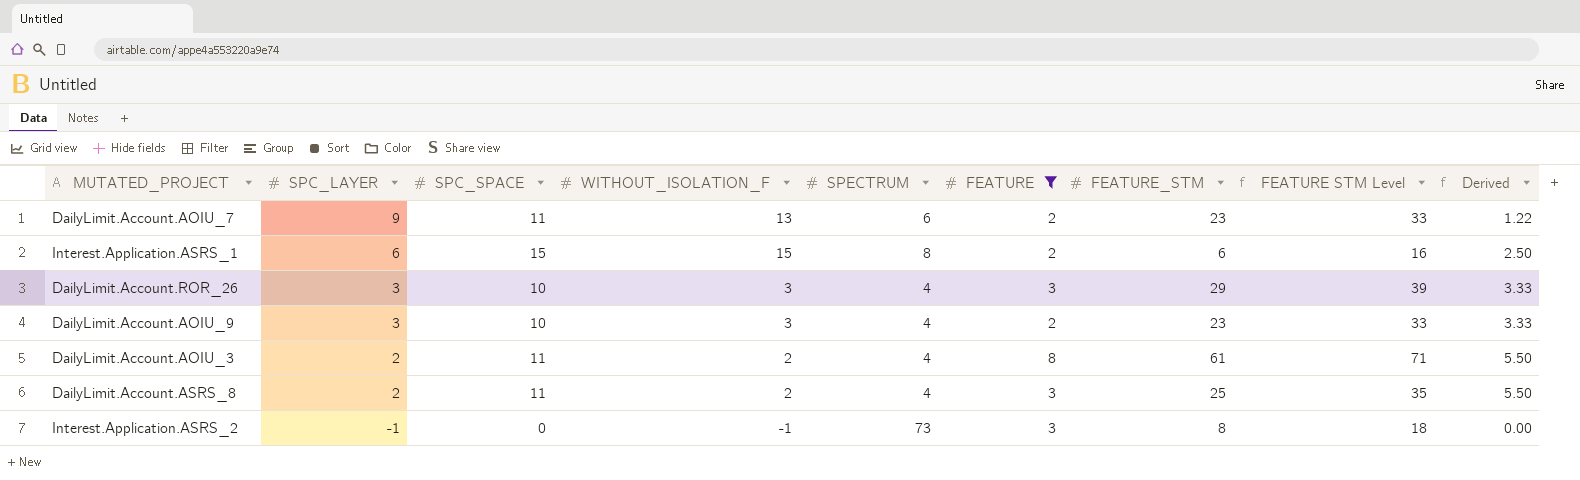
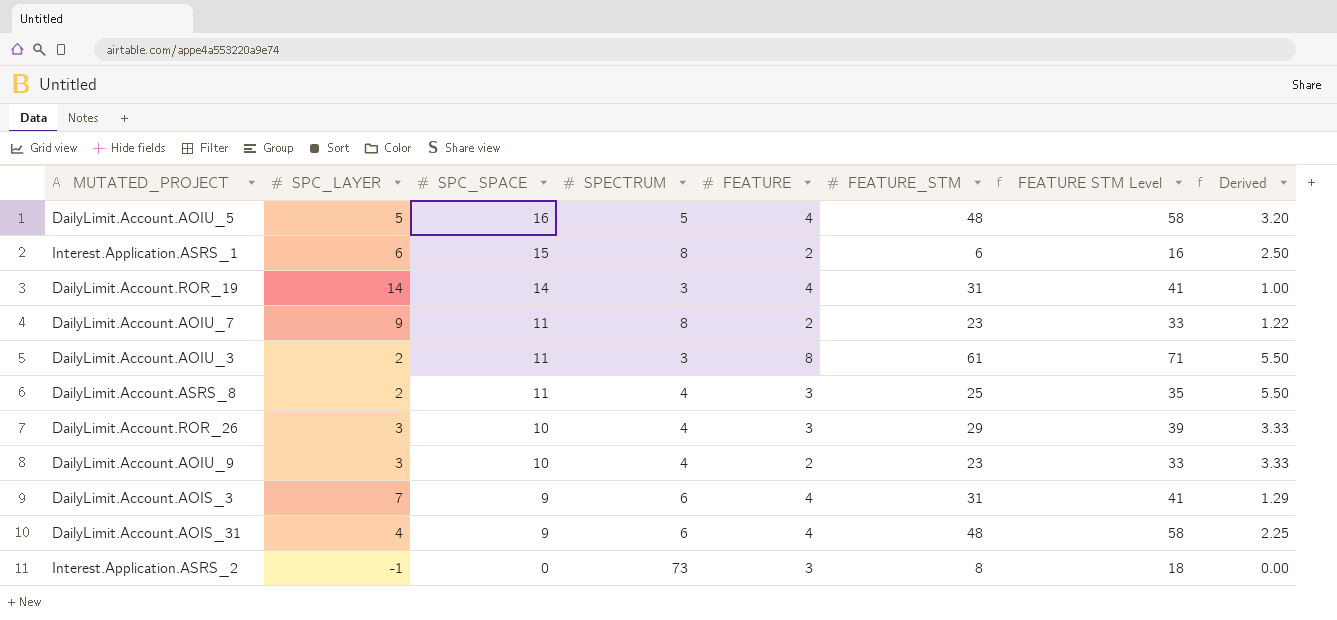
filter: FEATURE != 4 -> none
row order: SPC_LAYER descending -> SPC_SPACE descending
column WITHOUT_ISOLATION_F | position: 4 -> none
DailyLimit.Account.AOIU_7 | SPECTRUM: 6 -> 8
DailyLimit.Account.AOIU_3 | SPECTRUM: 4 -> 3

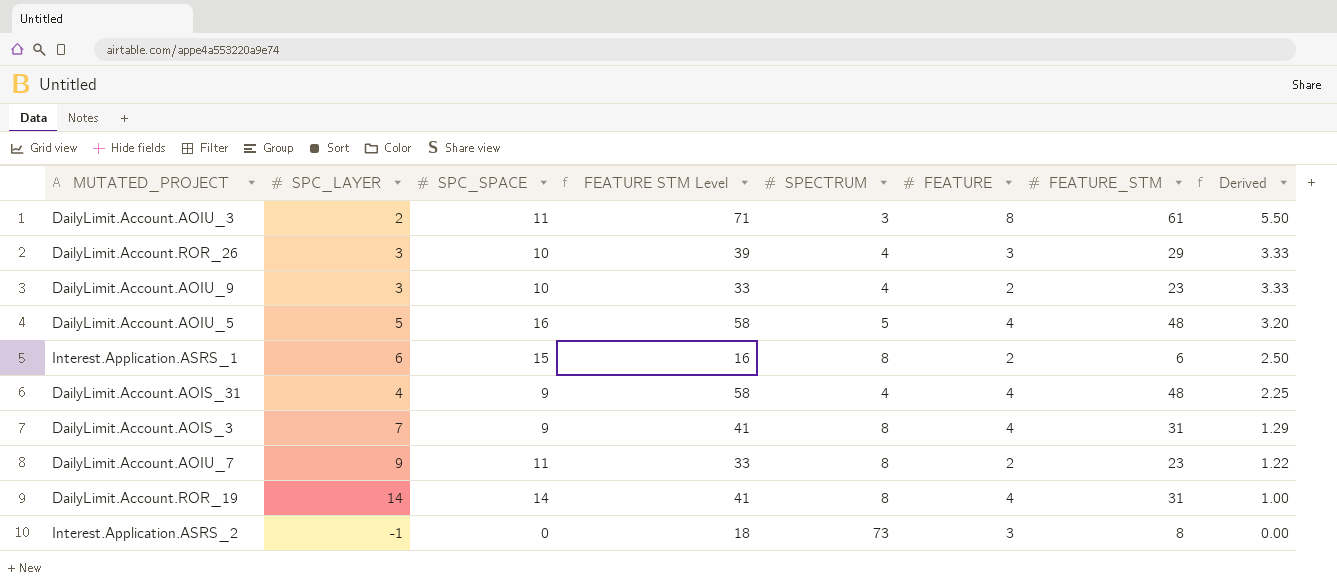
row order: SPC_SPACE descending -> Derived descending
column FEATURE STM Level | position: 7 -> 4
row DailyLimit.Account.ASRS_8: 2 | 11 | 4 | 3 | 25 | 35 | 5.50 -> none
DailyLimit.Account.AOIS_31 | SPECTRUM: 6 -> 4
DailyLimit.Account.AOIS_3 | SPECTRUM: 6 -> 8
DailyLimit.Account.ROR_19 | SPECTRUM: 3 -> 8

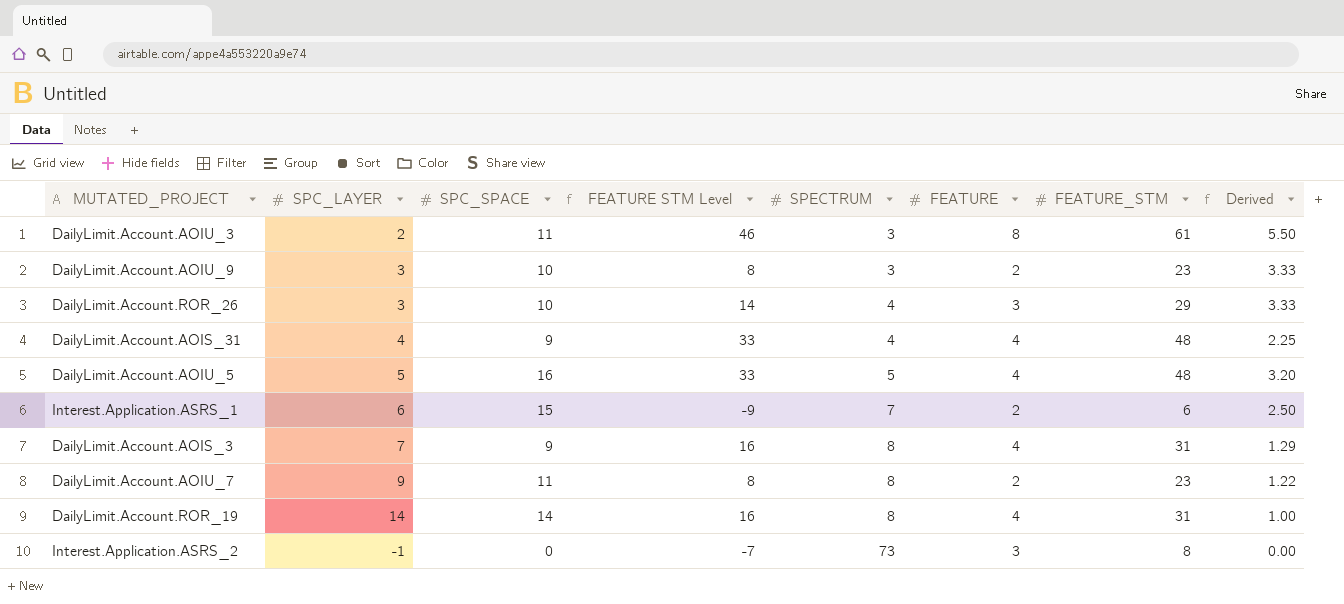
row order: Derived descending -> SPECTRUM ascending
column FEATURE STM Level | formula: [FEATURE_STM] + 10 -> [FEATURE_STM] - 15
DailyLimit.Account.AOIU_9 | SPECTRUM: 4 -> 3
Interest.Application.ASRS_1 | SPECTRUM: 8 -> 7

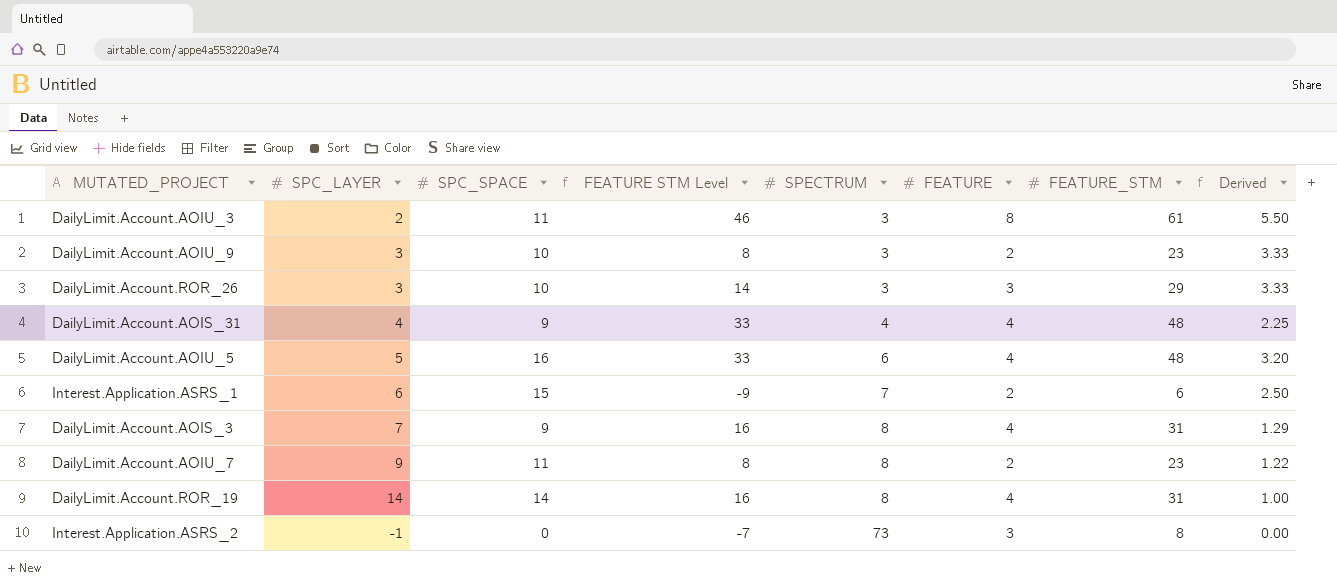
DailyLimit.Account.ROR_26 | SPECTRUM: 4 -> 3
DailyLimit.Account.AOIU_5 | SPECTRUM: 5 -> 6

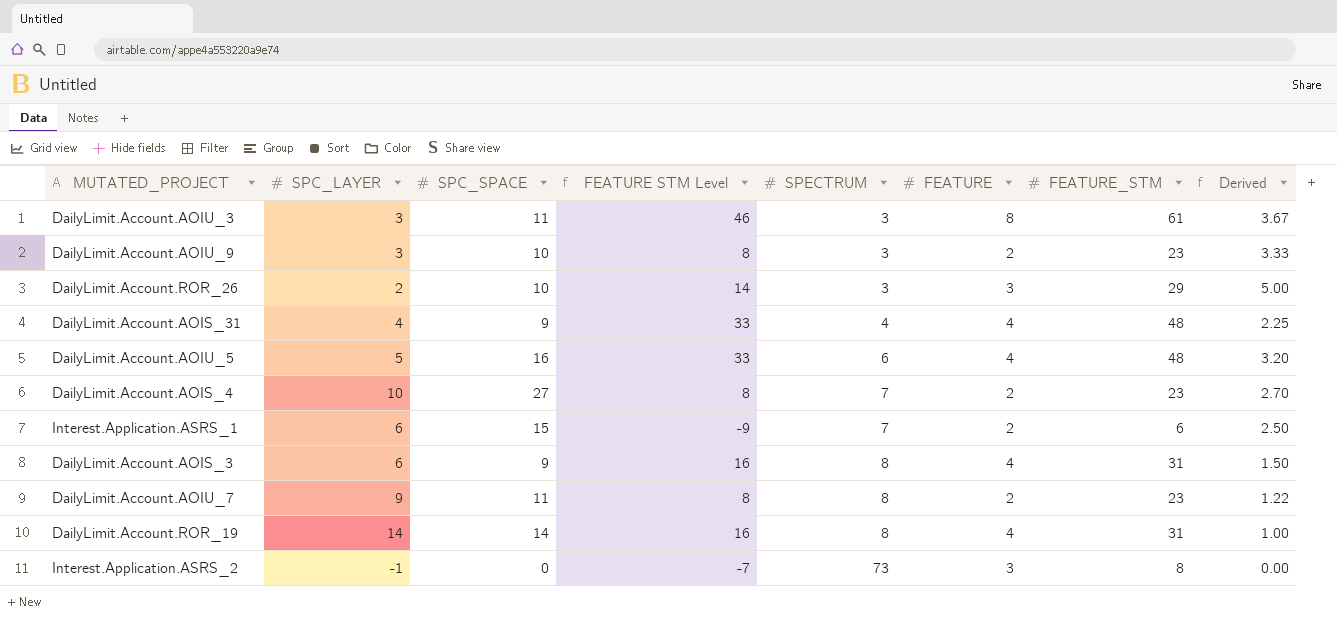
DailyLimit.Account.AOIU_3 | SPC_LAYER: 2 -> 3
DailyLimit.Account.AOIU_3 | Derived: 5.50 -> 3.67
DailyLimit.Account.ROR_26 | SPC_LAYER: 3 -> 2
DailyLimit.Account.ROR_26 | Derived: 3.33 -> 5.00
row DailyLimit.Account.AOIS_4: none -> 10 | 27 | 8 | 7 | 2 | 23 | 2.70
DailyLimit.Account.AOIS_3 | SPC_LAYER: 7 -> 6
DailyLimit.Account.AOIS_3 | Derived: 1.29 -> 1.50

